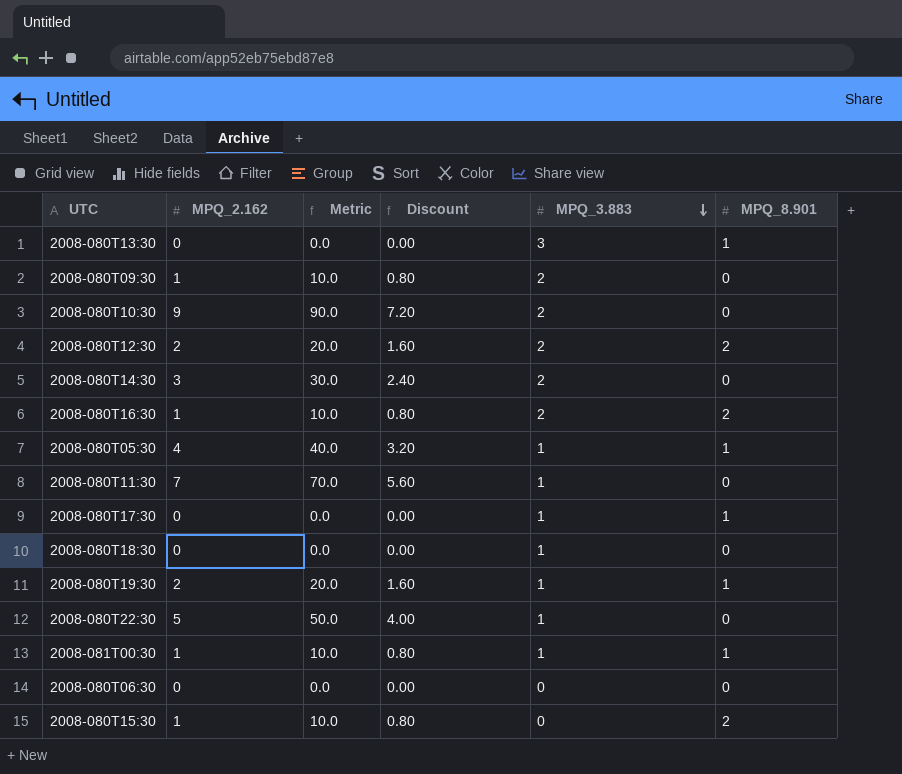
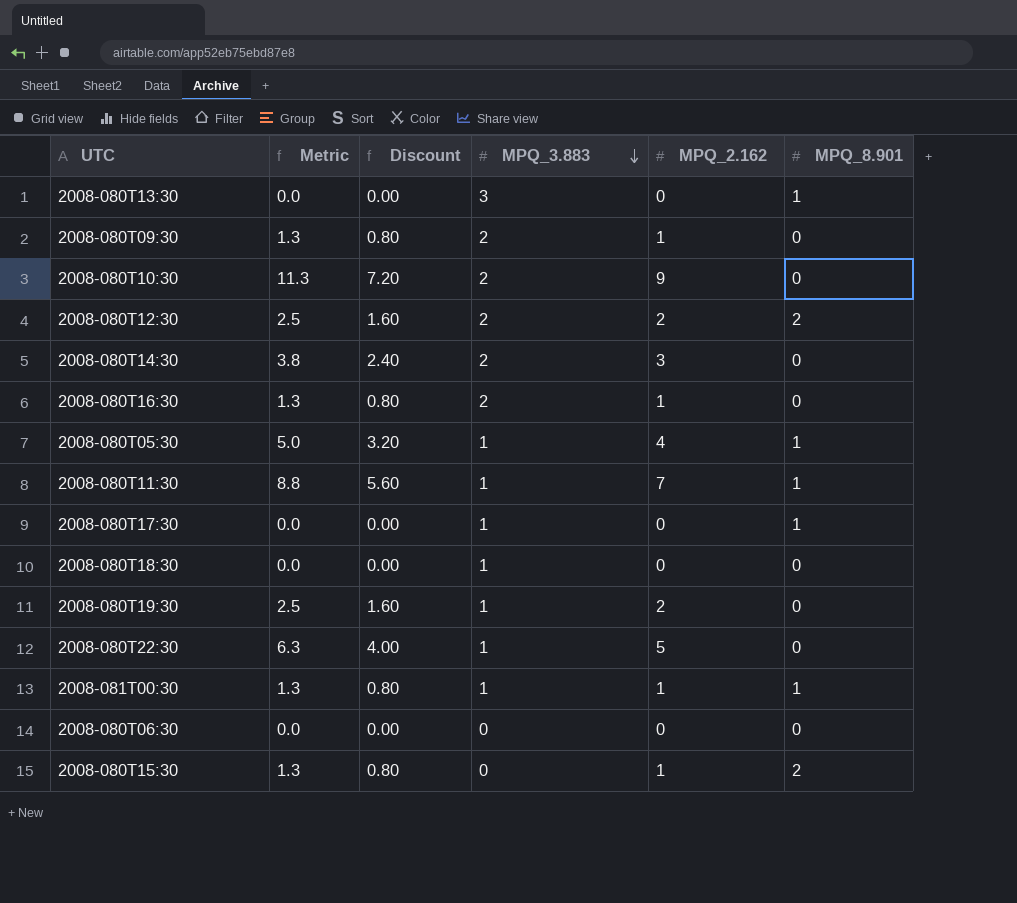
column Metric | formula: [MPQ_2.162] * 10 -> [MPQ_2.162] * 1.25
column MPQ_2.162 | position: 2 -> 5
2008-080T16:30 | MPQ_8.901: 2 -> 0
2008-080T11:30 | MPQ_8.901: 0 -> 1
2008-080T19:30 | MPQ_8.901: 1 -> 0

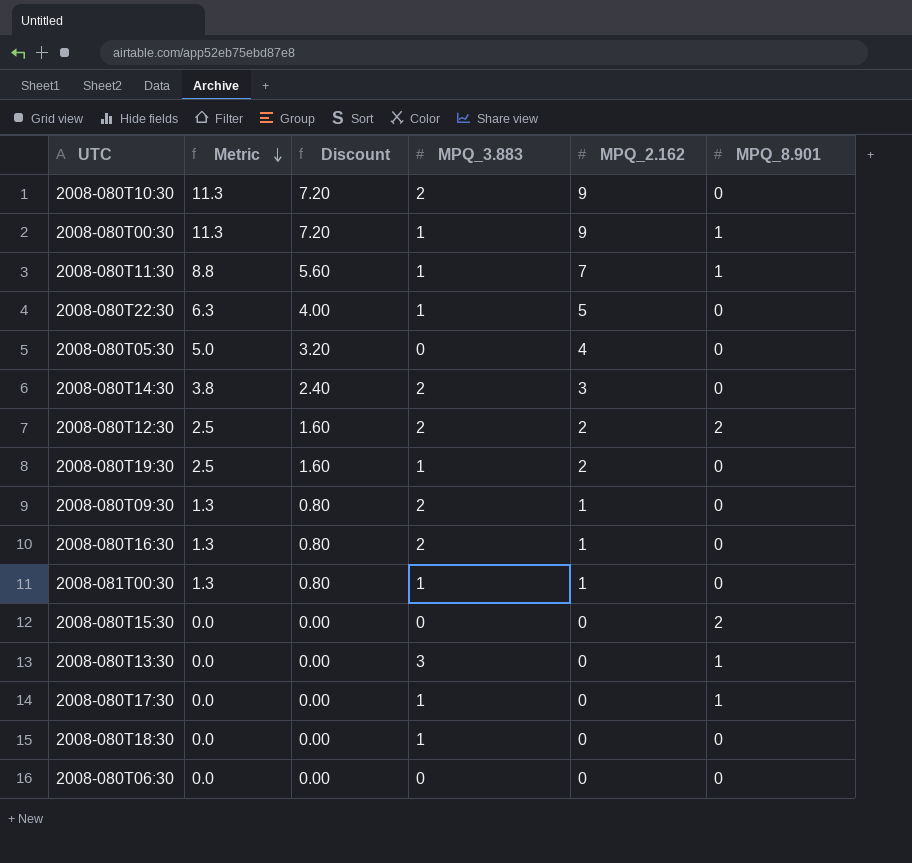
row order: MPQ_3.883 descending -> Metric descending
row 2008-080T00:30: none -> 11.3 | 7.20 | 1 | 9 | 1
2008-080T05:30 | MPQ_3.883: 1 -> 0
2008-080T05:30 | MPQ_8.901: 1 -> 0
2008-081T00:30 | MPQ_8.901: 1 -> 0
2008-080T15:30 | Metric: 1.3 -> 0.0
2008-080T15:30 | Discount: 0.80 -> 0.00
2008-080T15:30 | MPQ_2.162: 1 -> 0

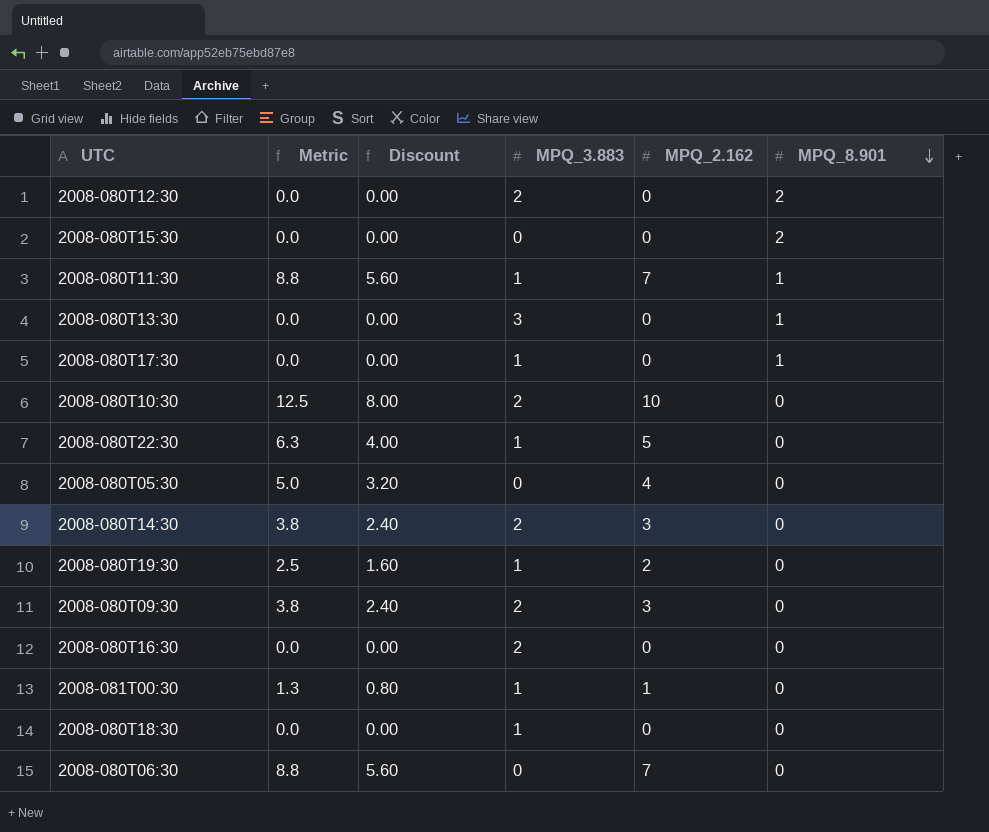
row order: Metric descending -> MPQ_8.901 descending
row 2008-080T00:30: 11.3 | 7.20 | 1 | 9 | 1 -> none
2008-080T12:30 | Metric: 2.5 -> 0.0
2008-080T12:30 | Discount: 1.60 -> 0.00
2008-080T12:30 | MPQ_2.162: 2 -> 0
2008-080T10:30 | Metric: 11.3 -> 12.5
2008-080T10:30 | Discount: 7.20 -> 8.00
2008-080T10:30 | MPQ_2.162: 9 -> 10
2008-080T09:30 | Metric: 1.3 -> 3.8
2008-080T09:30 | Discount: 0.80 -> 2.40
2008-080T09:30 | MPQ_2.162: 1 -> 3
2008-080T16:30 | Metric: 1.3 -> 0.0
2008-080T16:30 | Discount: 0.80 -> 0.00
2008-080T16:30 | MPQ_2.162: 1 -> 0
2008-080T06:30 | Metric: 0.0 -> 8.8
2008-080T06:30 | Discount: 0.00 -> 5.60
2008-080T06:30 | MPQ_2.162: 0 -> 7

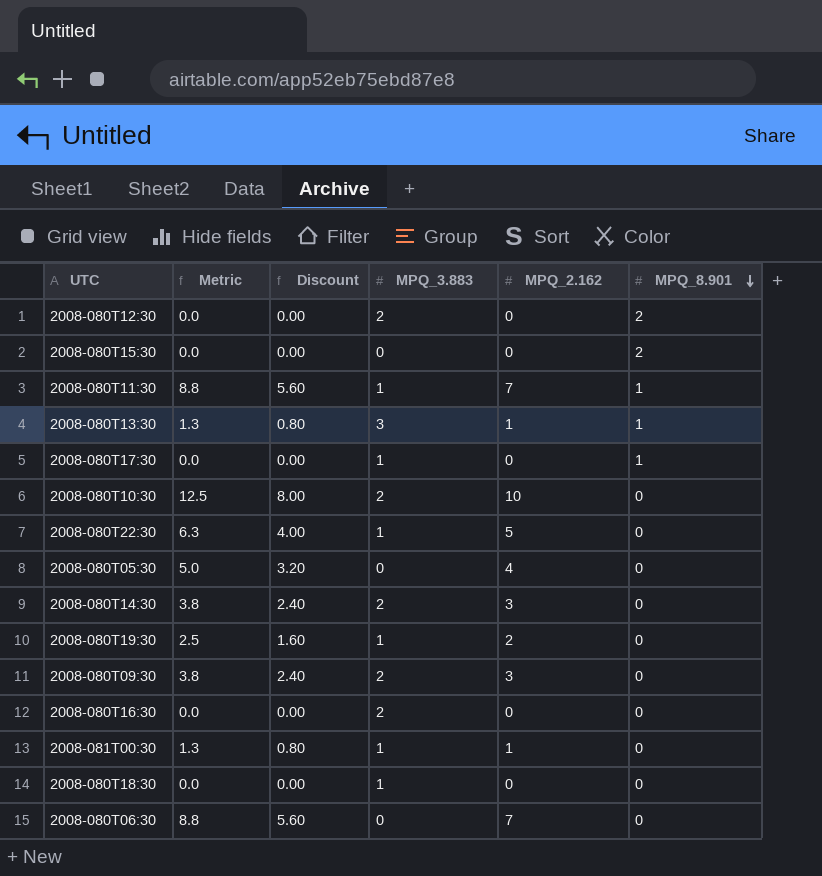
2008-080T13:30 | Metric: 0.0 -> 1.3
2008-080T13:30 | Discount: 0.00 -> 0.80
2008-080T13:30 | MPQ_2.162: 0 -> 1

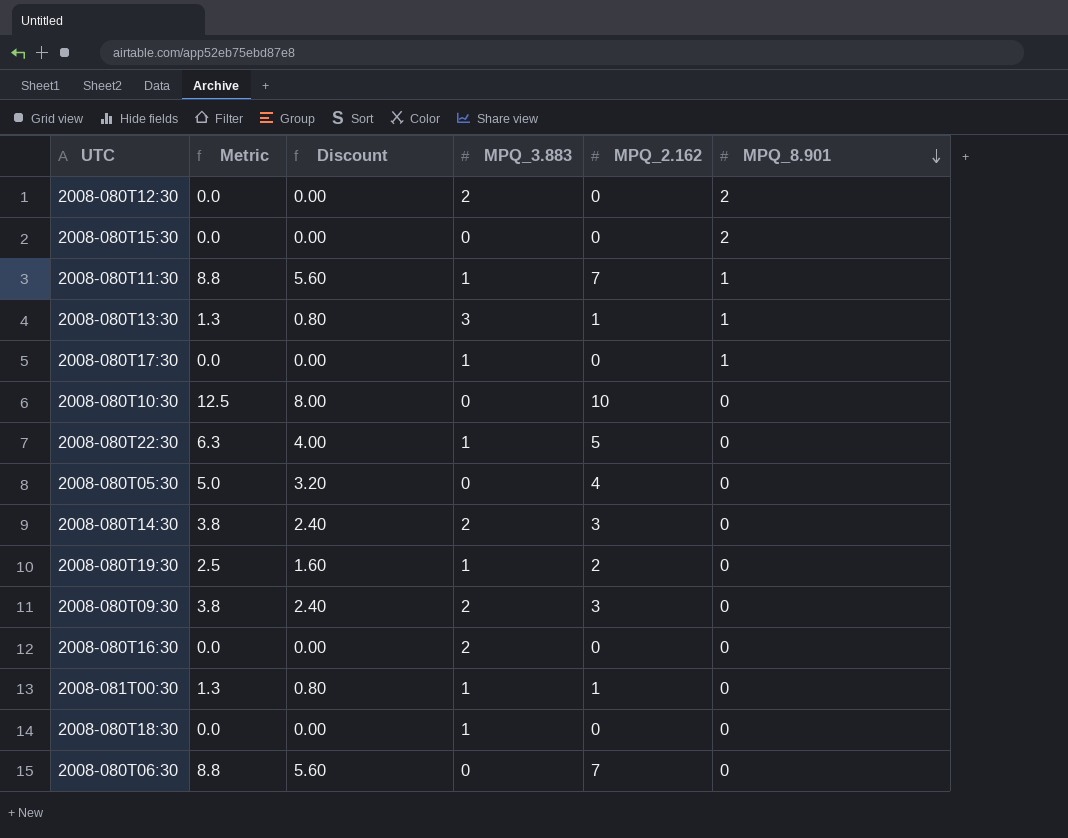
2008-080T10:30 | MPQ_3.883: 2 -> 0

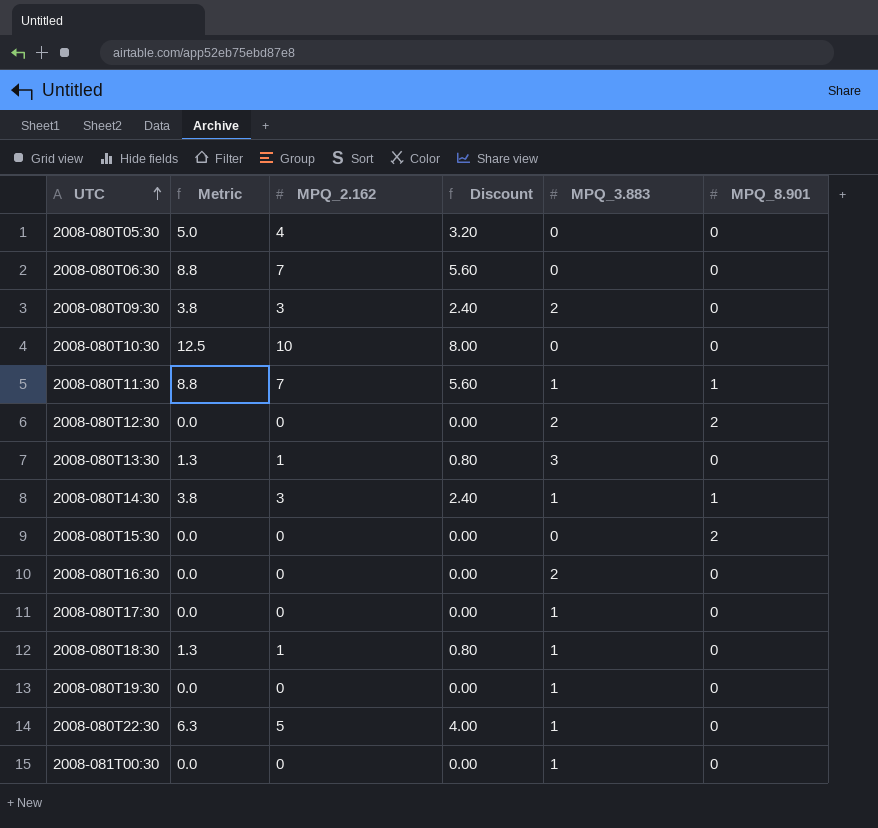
row order: MPQ_8.901 descending -> UTC ascending
column MPQ_2.162 | position: 5 -> 3
2008-080T13:30 | MPQ_8.901: 1 -> 0
2008-080T14:30 | MPQ_3.883: 2 -> 1
2008-080T14:30 | MPQ_8.901: 0 -> 1
2008-080T17:30 | MPQ_8.901: 1 -> 0
2008-080T18:30 | Metric: 0.0 -> 1.3
2008-080T18:30 | MPQ_2.162: 0 -> 1
2008-080T18:30 | Discount: 0.00 -> 0.80
2008-080T19:30 | Metric: 2.5 -> 0.0
2008-080T19:30 | MPQ_2.162: 2 -> 0
2008-080T19:30 | Discount: 1.60 -> 0.00
2008-081T00:30 | Metric: 1.3 -> 0.0
2008-081T00:30 | MPQ_2.162: 1 -> 0
2008-081T00:30 | Discount: 0.80 -> 0.00

